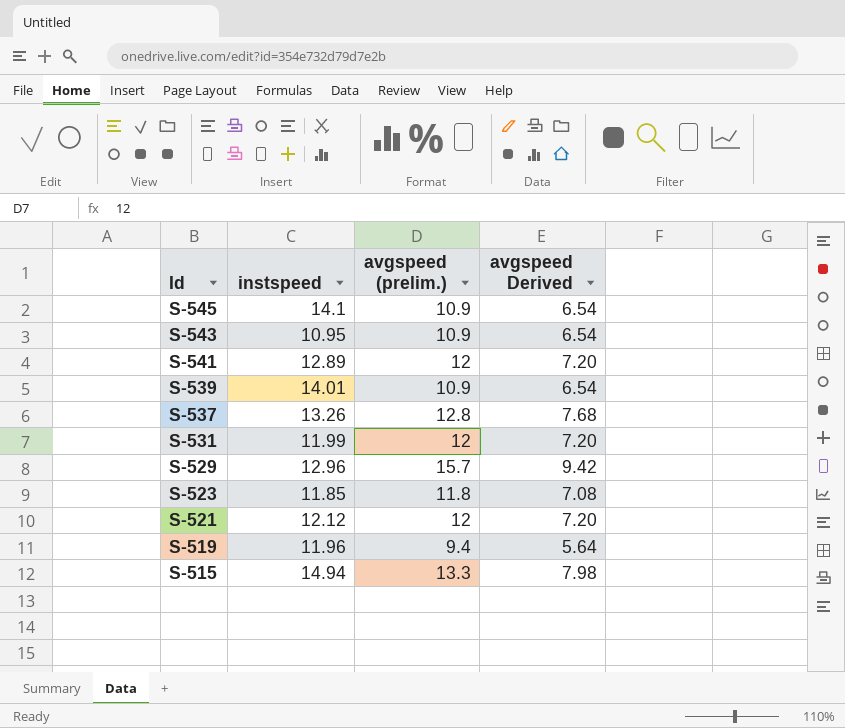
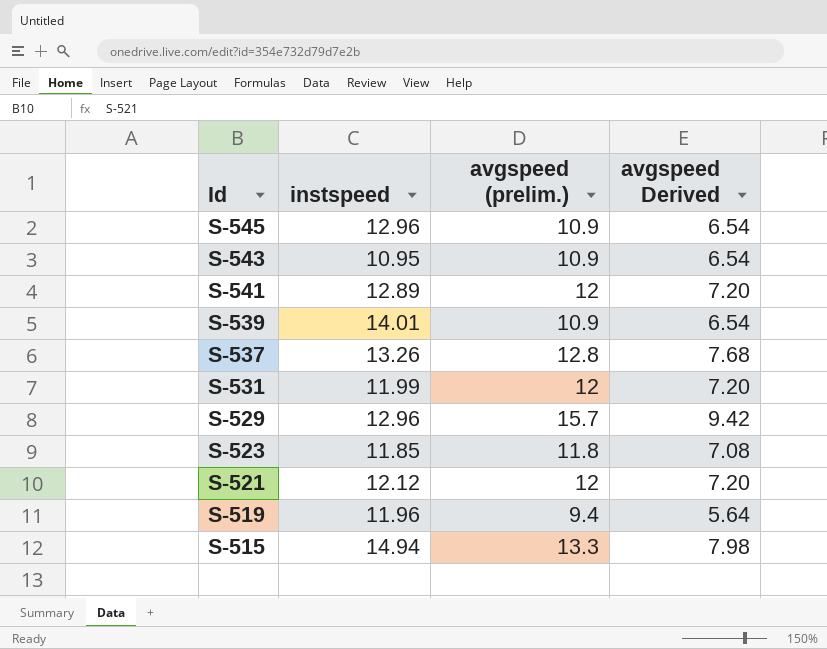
S-545 | instspeed: 14.1 -> 12.96

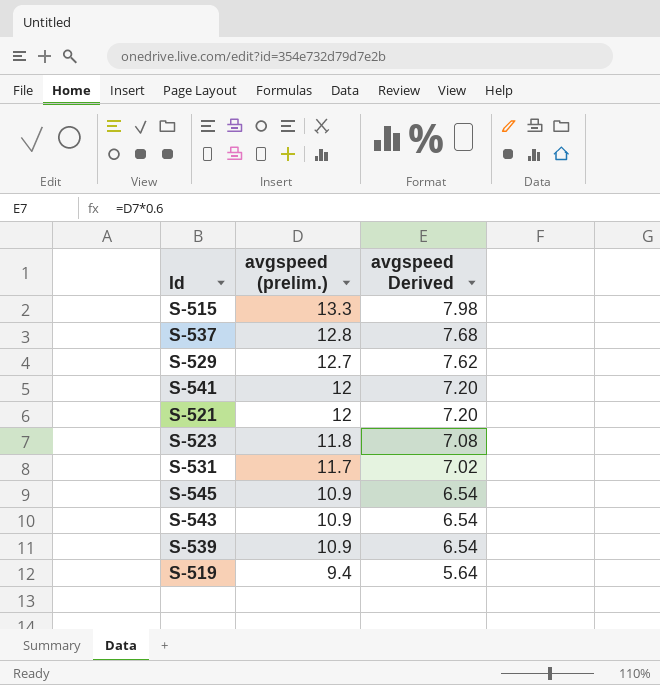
row order: Id descending -> avgspeed (prelim.) descending
column instspeed | position: 2 -> none
S-529 | avgspeed (prelim.): 15.7 -> 12.7
S-529 | avgspeed Derived: 9.42 -> 7.62
S-531 | avgspeed (prelim.): 12 -> 11.7
S-531 | avgspeed Derived: 7.20 -> 7.02

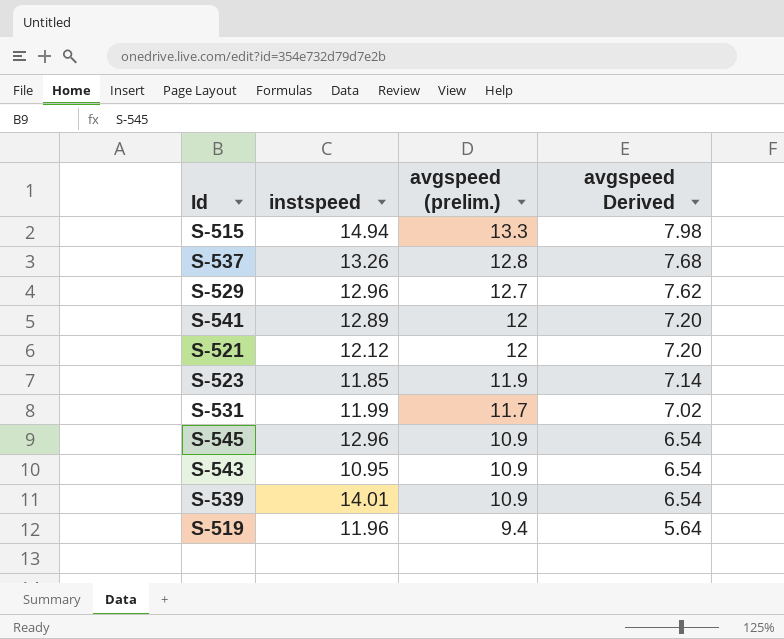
column instspeed | position: none -> 2
S-523 | avgspeed (prelim.): 11.8 -> 11.9
S-523 | avgspeed Derived: 7.08 -> 7.14

